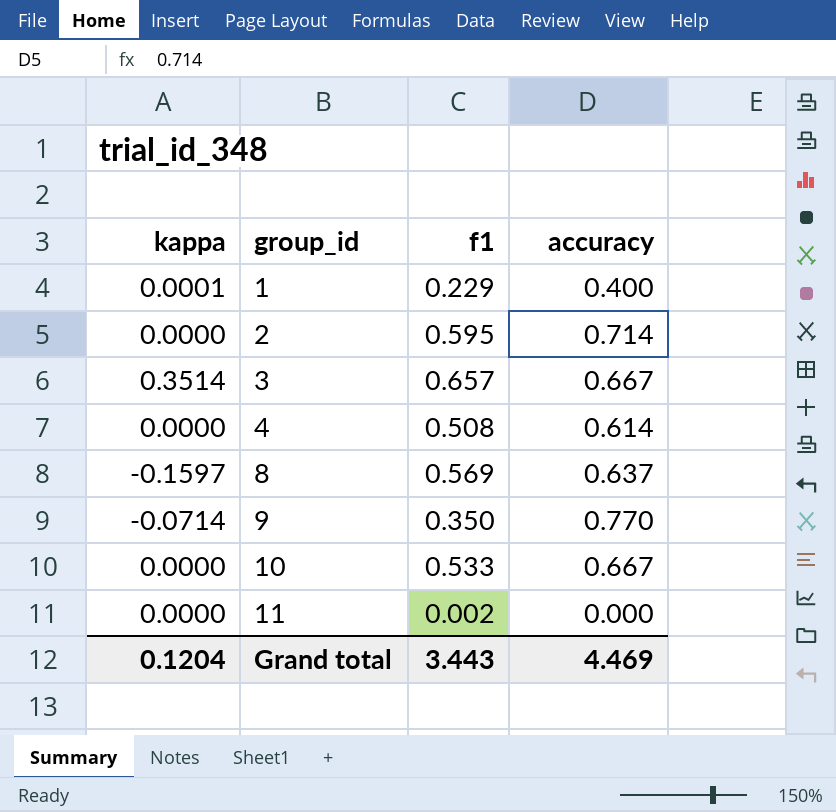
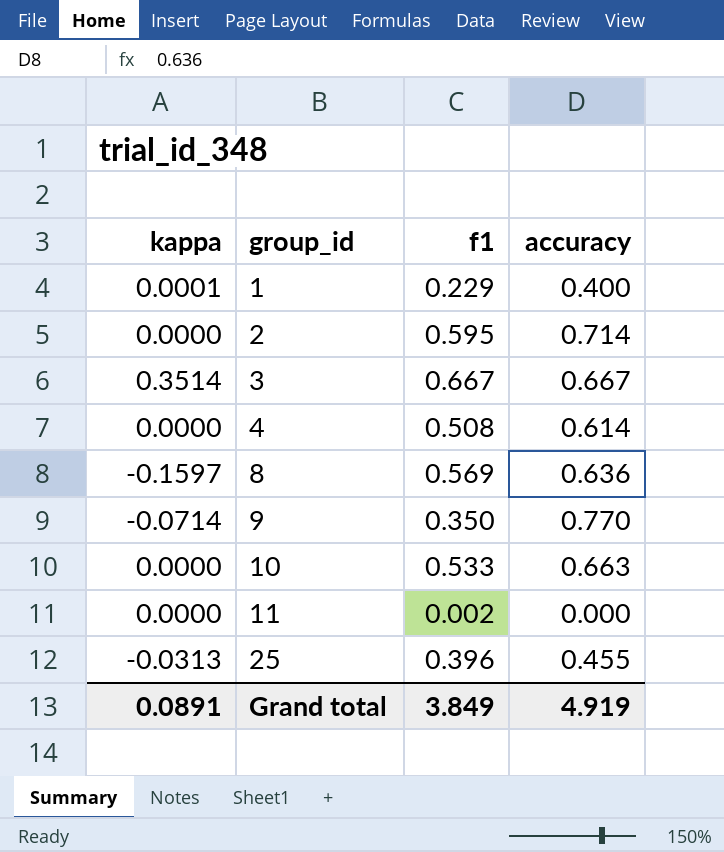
3 | f1: 0.657 -> 0.667
8 | accuracy: 0.637 -> 0.636
10 | accuracy: 0.667 -> 0.663
row 25: none -> -0.0313 | 0.396 | 0.455
Grand total | kappa: 0.1204 -> 0.0891
Grand total | f1: 3.443 -> 3.849
Grand total | accuracy: 4.469 -> 4.919

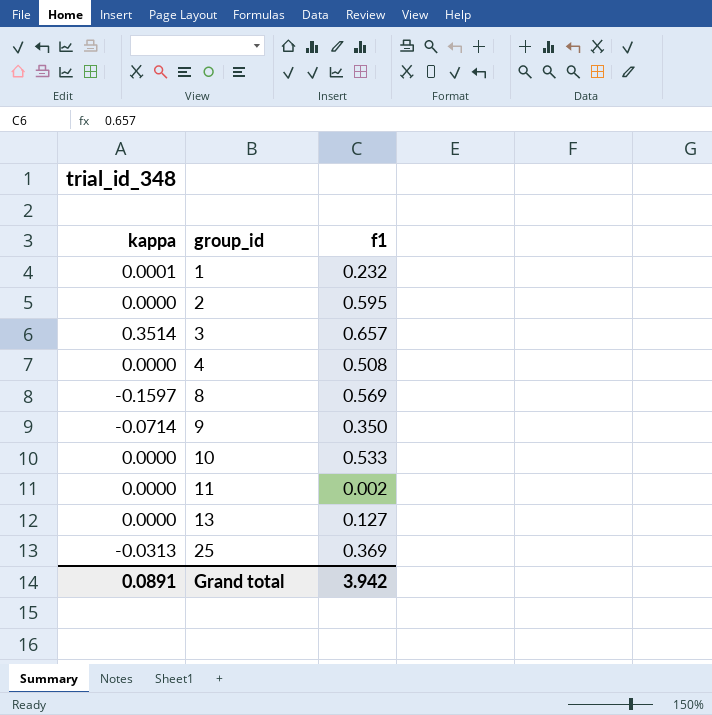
column accuracy | position: 4 -> none
1 | f1: 0.229 -> 0.232
3 | f1: 0.667 -> 0.657
row 13: none -> 0.0000 | 0.127
25 | f1: 0.396 -> 0.369
Grand total | f1: 3.849 -> 3.942

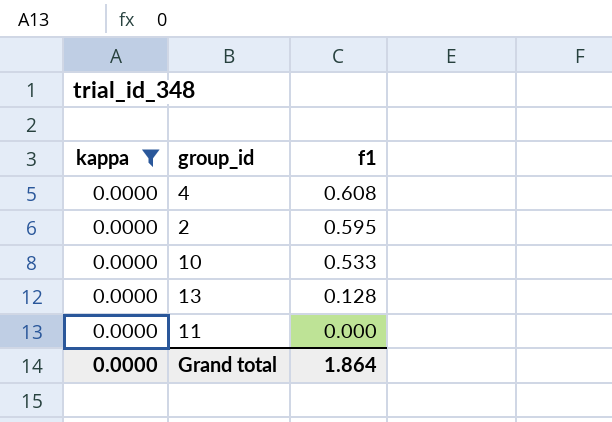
filter: none -> kappa = 0.0000
row order: group_id ascending -> f1 descending
4 | f1: 0.508 -> 0.608
13 | f1: 0.127 -> 0.128
11 | f1: 0.002 -> 0.000
Grand total | kappa: 0.0891 -> 0.0000
Grand total | f1: 3.942 -> 1.864

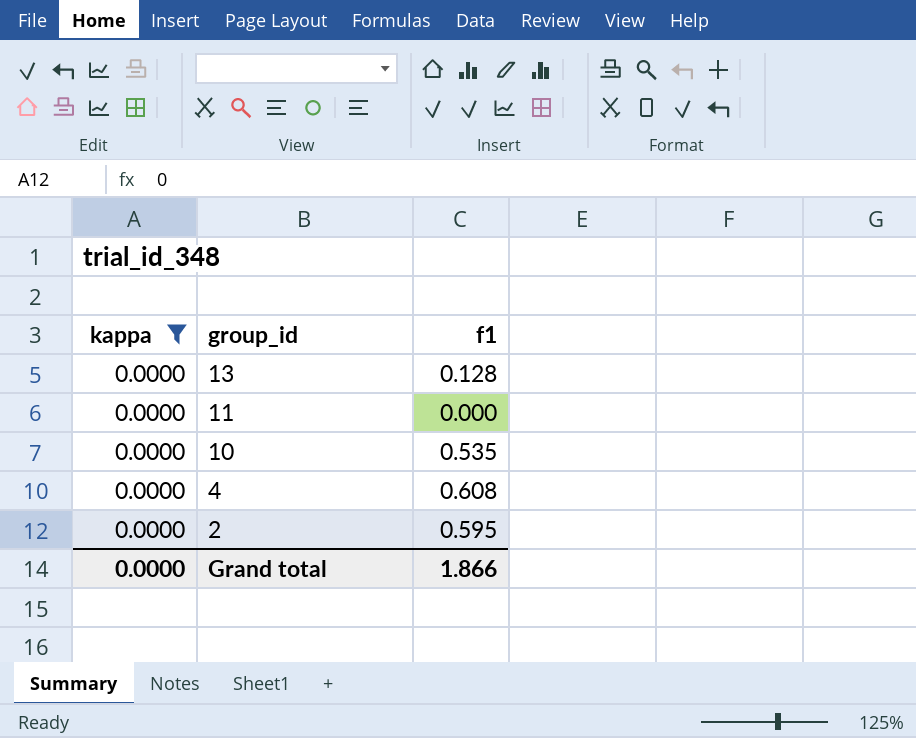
row order: f1 descending -> group_id descending
10 | f1: 0.533 -> 0.535
Grand total | f1: 1.864 -> 1.866

